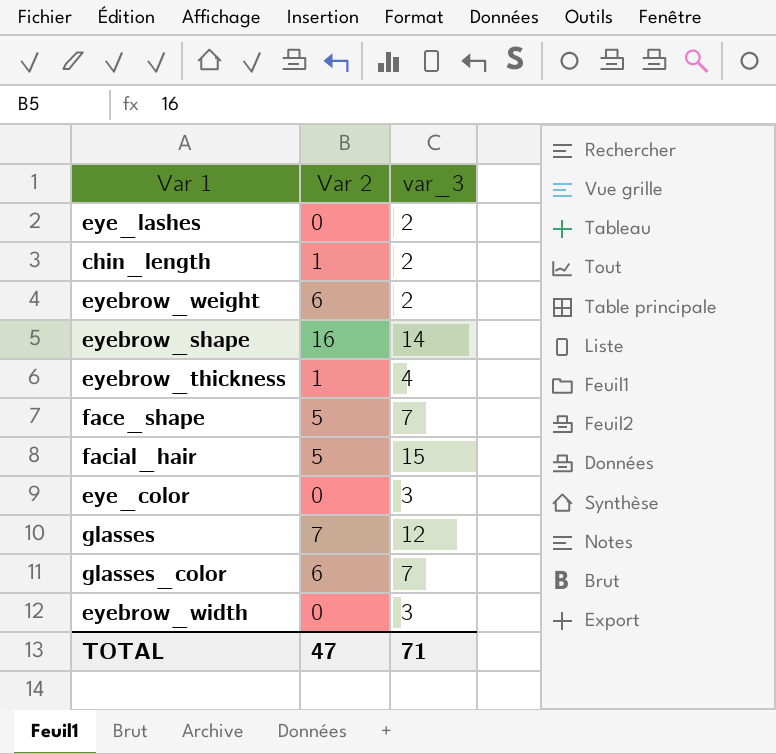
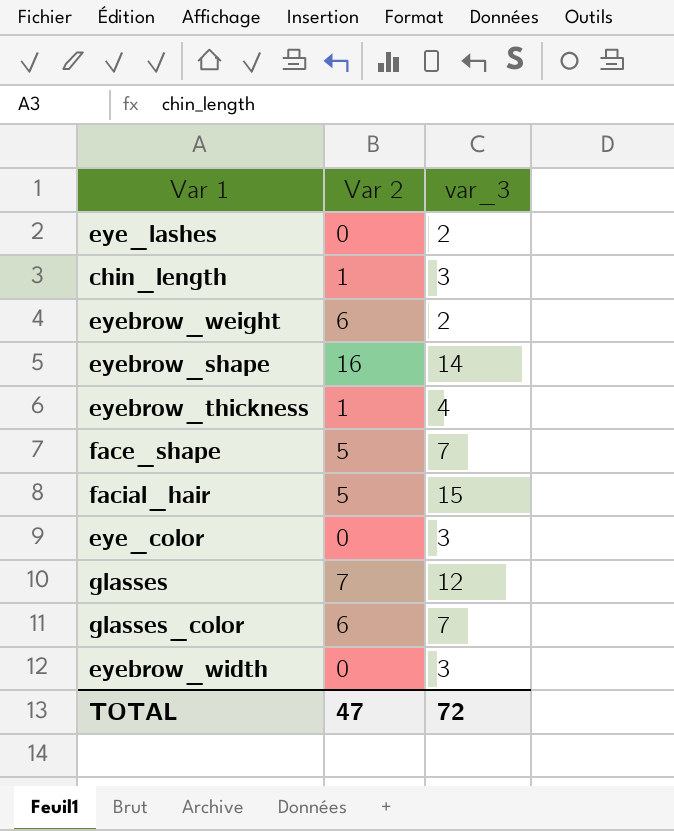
chin_length | var_3: 2 -> 3
TOTAL | var_3: 71 -> 72

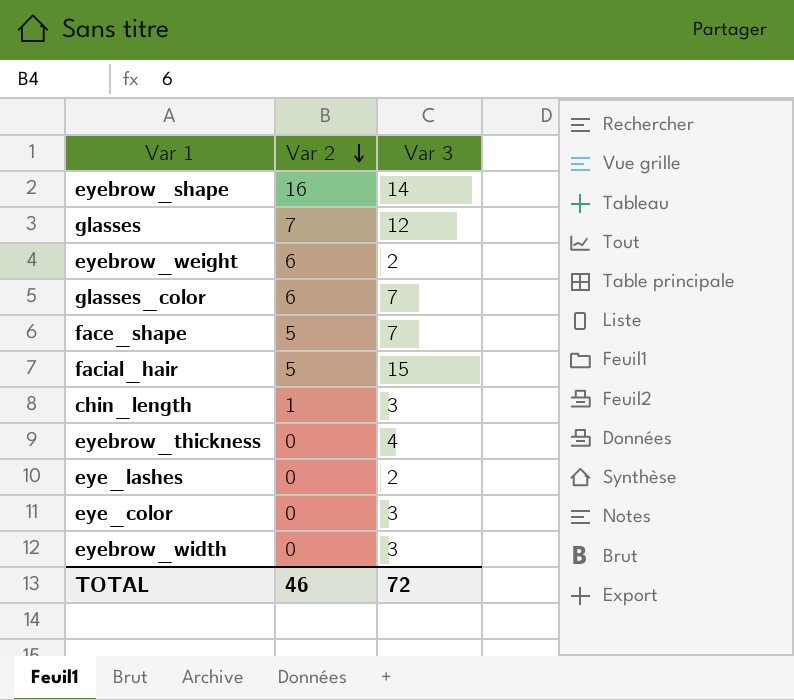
row order: none -> Var 2 descending
column name: var_3 -> Var 3
eyebrow_thickness | Var 2: 1 -> 0
TOTAL | Var 2: 47 -> 46

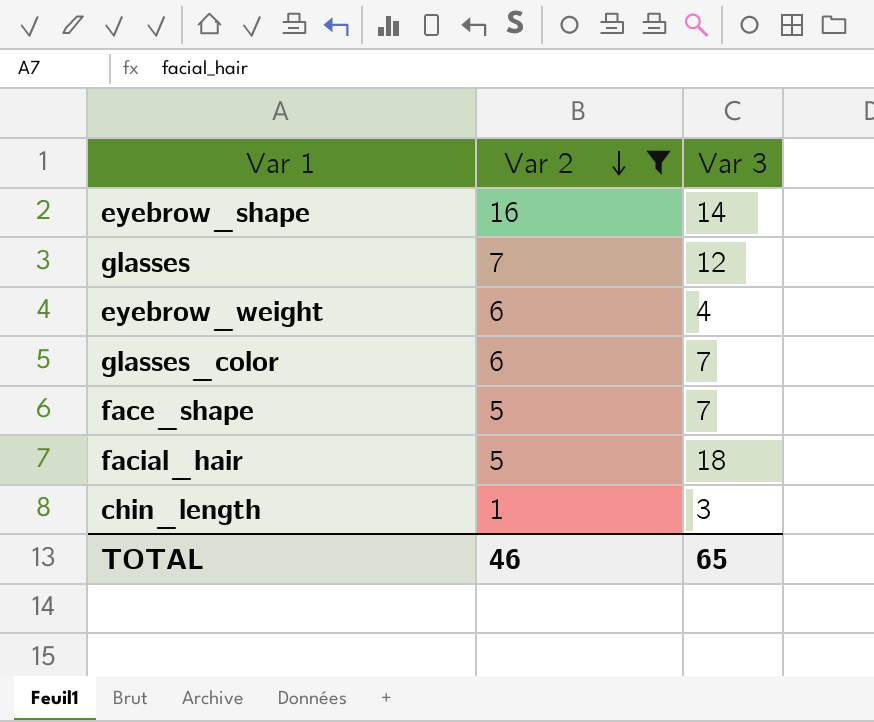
filter: none -> Var 2 != 0
eyebrow_weight | Var 3: 2 -> 4
facial_hair | Var 3: 15 -> 18
TOTAL | Var 3: 72 -> 65

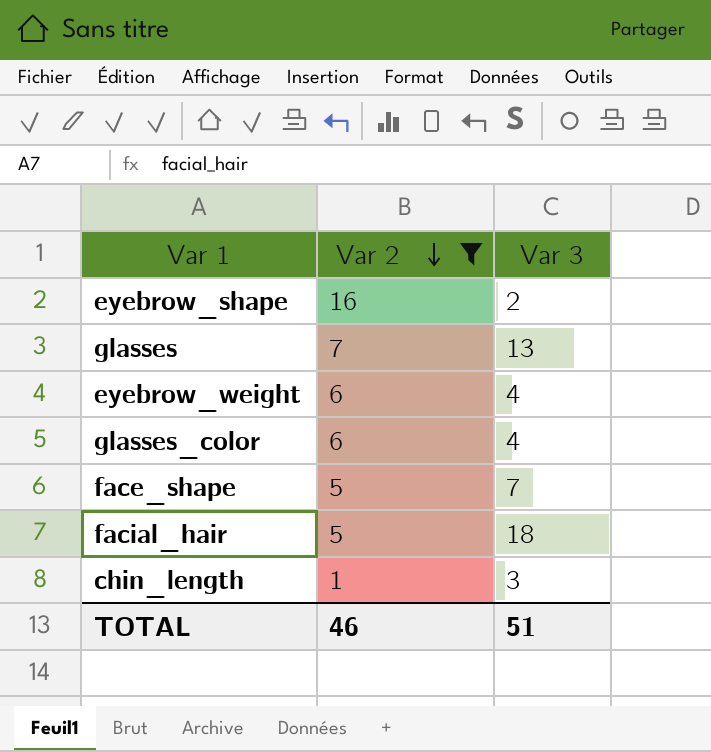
eyebrow_shape | Var 3: 14 -> 2
glasses | Var 3: 12 -> 13
glasses_color | Var 3: 7 -> 4
TOTAL | Var 3: 65 -> 51

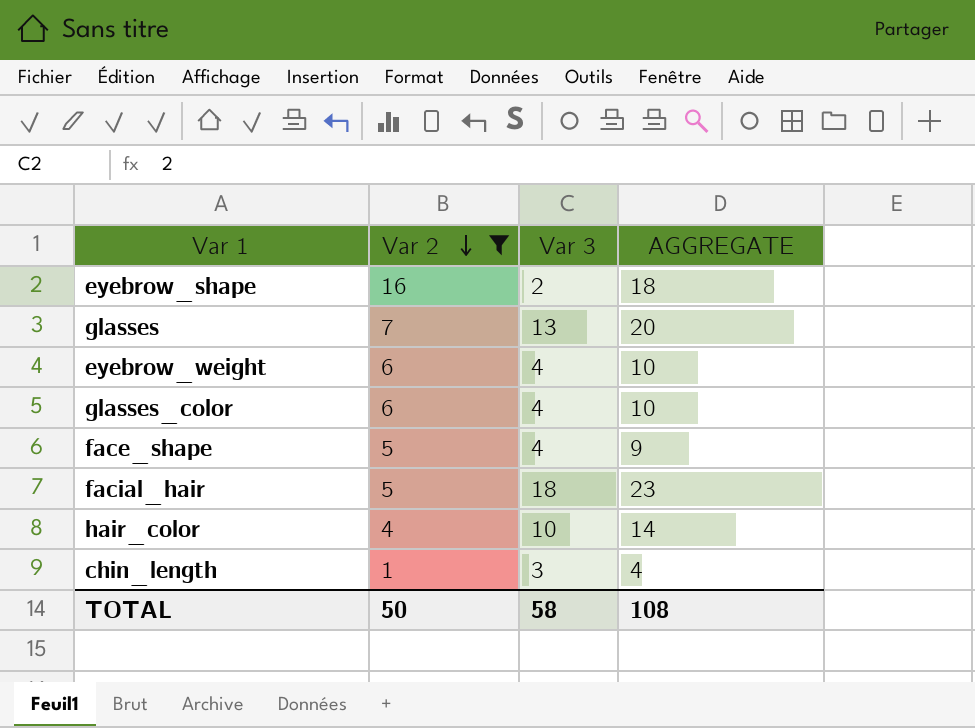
column AGGREGATE | formula: none -> [Var 2] + [Var 3]
face_shape | Var 3: 7 -> 4
row hair_color: none -> 4 | 10 | 14
TOTAL | Var 2: 46 -> 50
TOTAL | Var 3: 51 -> 58

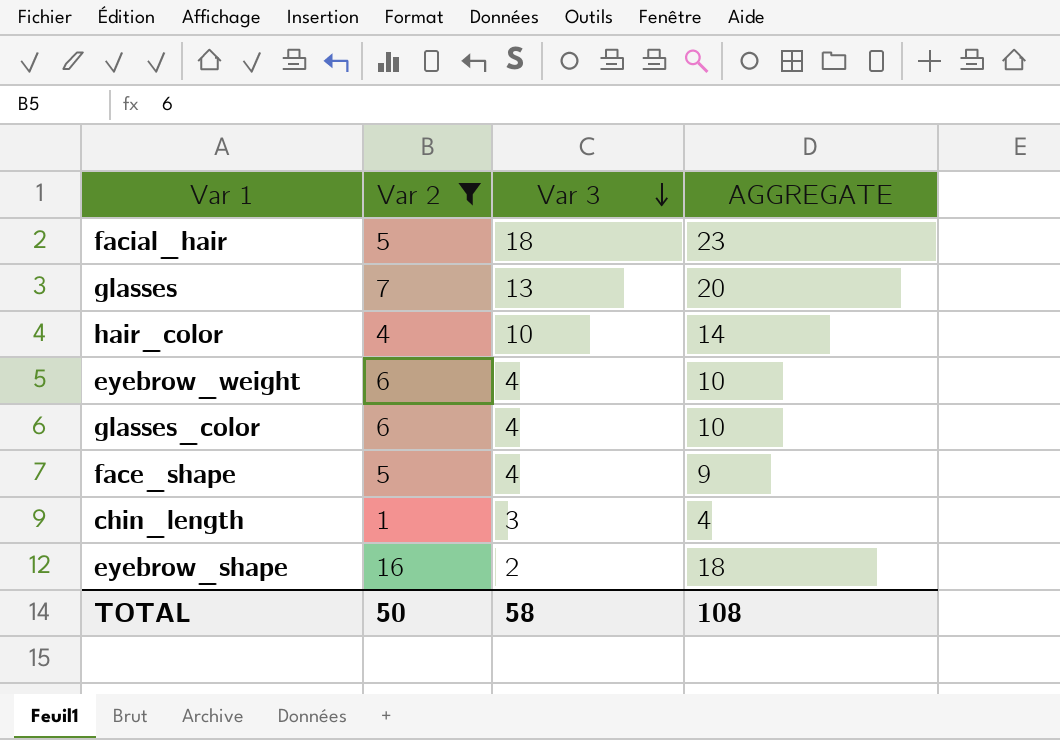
row order: Var 2 descending -> Var 3 descending

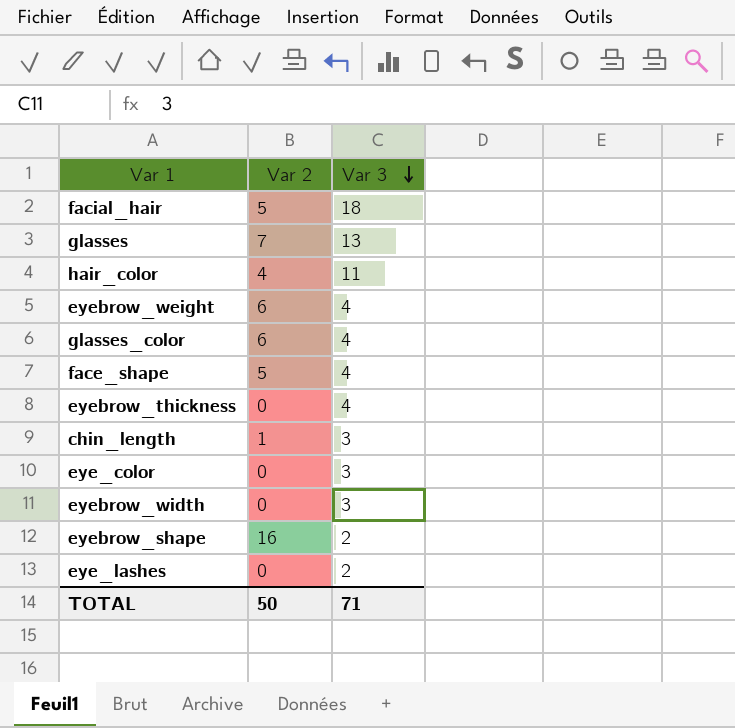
filter: Var 2 != 0 -> none
column AGGREGATE | formula: [Var 2] + [Var 3] -> none
hair_color | Var 3: 10 -> 11
TOTAL | Var 3: 58 -> 71

